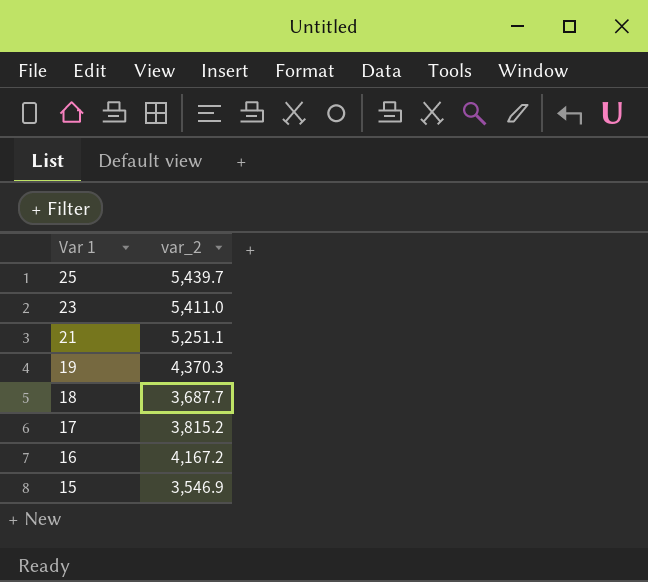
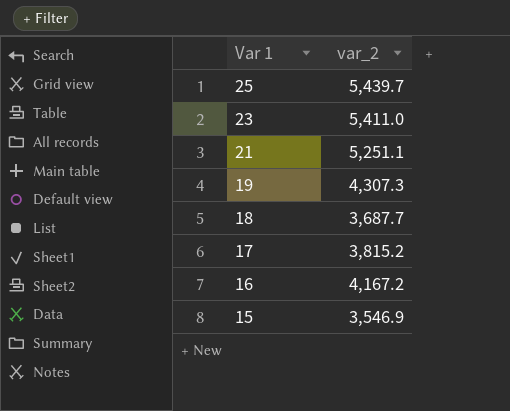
19 | var_2: 4,370.3 -> 4,307.3

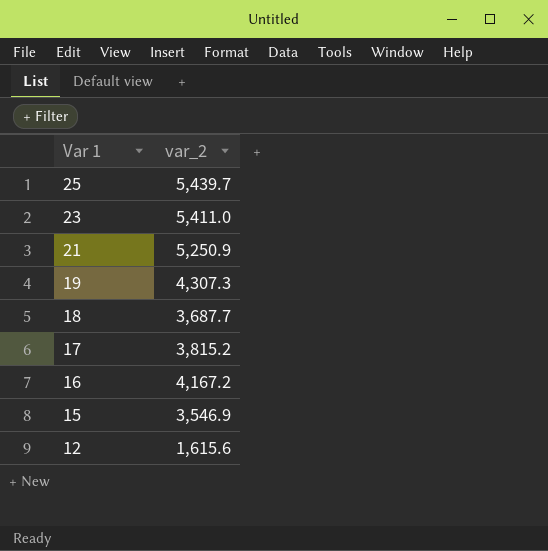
21 | var_2: 5,251.1 -> 5,250.9
row 12: none -> 1,615.6

